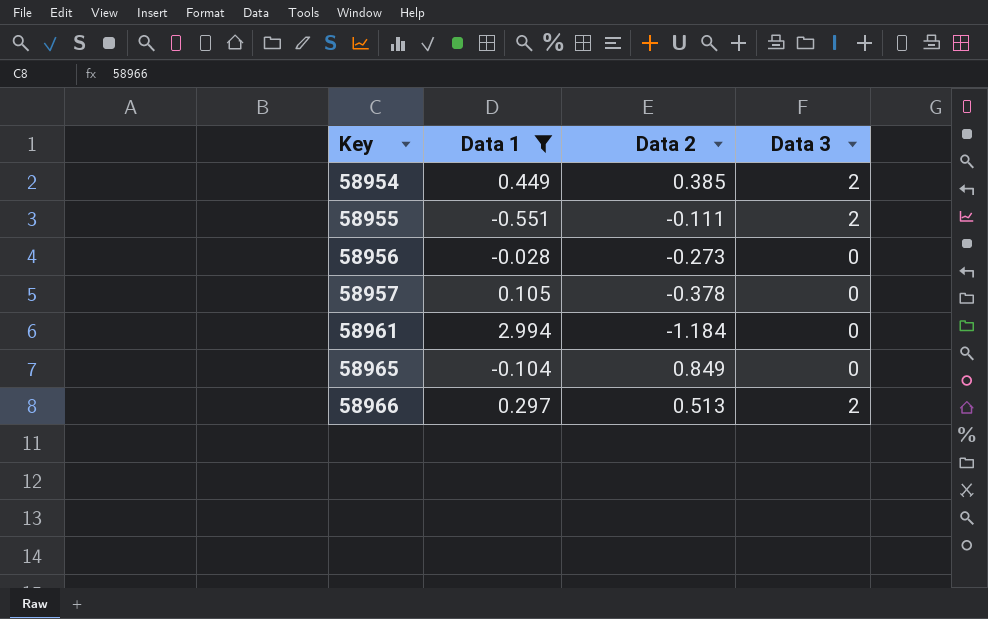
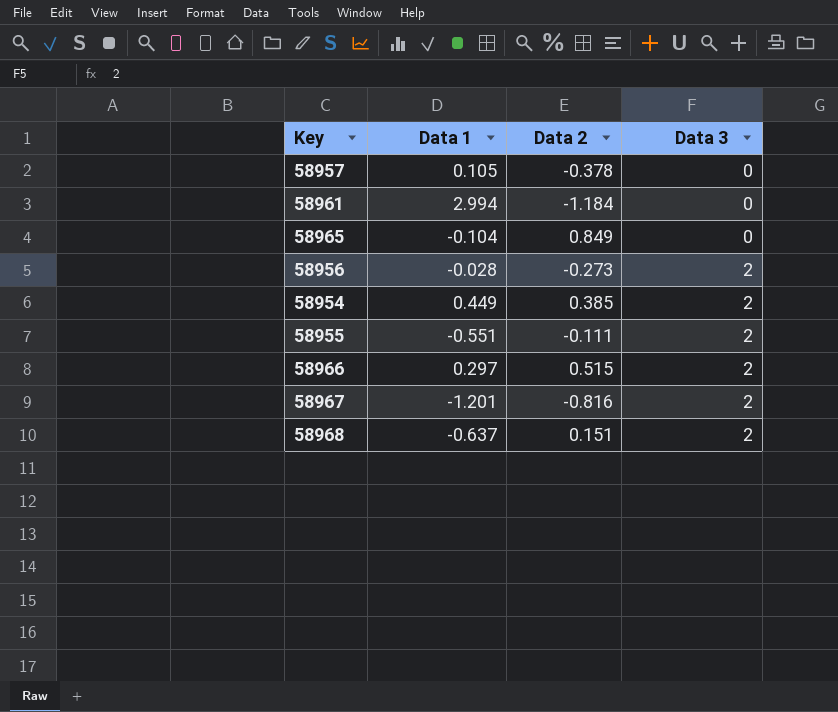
filter: Data 1 >= -0.551 -> none
row order: Key ascending -> Data 3 ascending
58956 | Data 3: 0 -> 2
58966 | Data 2: 0.513 -> 0.515

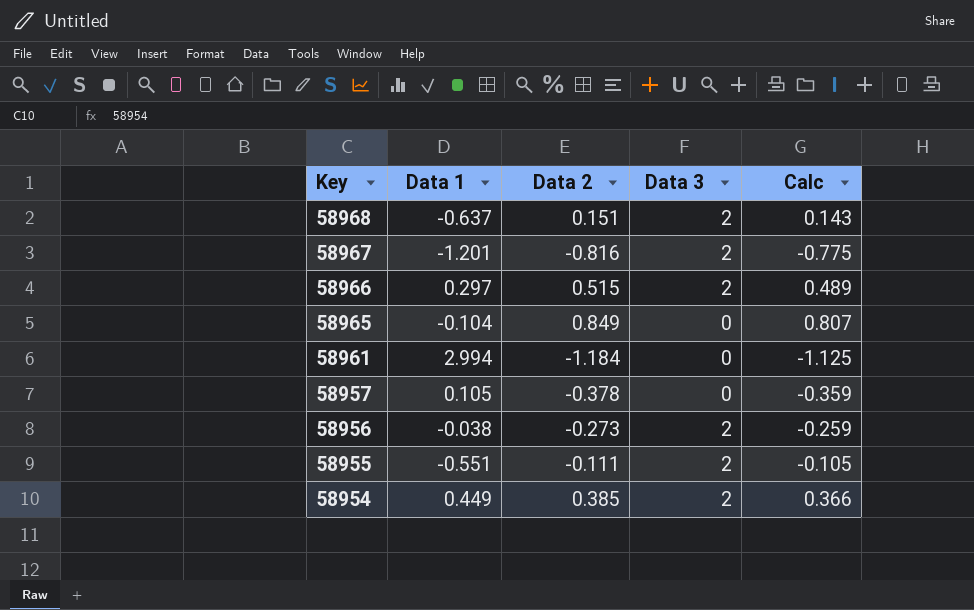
row order: Data 3 ascending -> Key descending
column Calc | formula: none -> [Data 2] * 0.95
58956 | Data 1: -0.028 -> -0.038

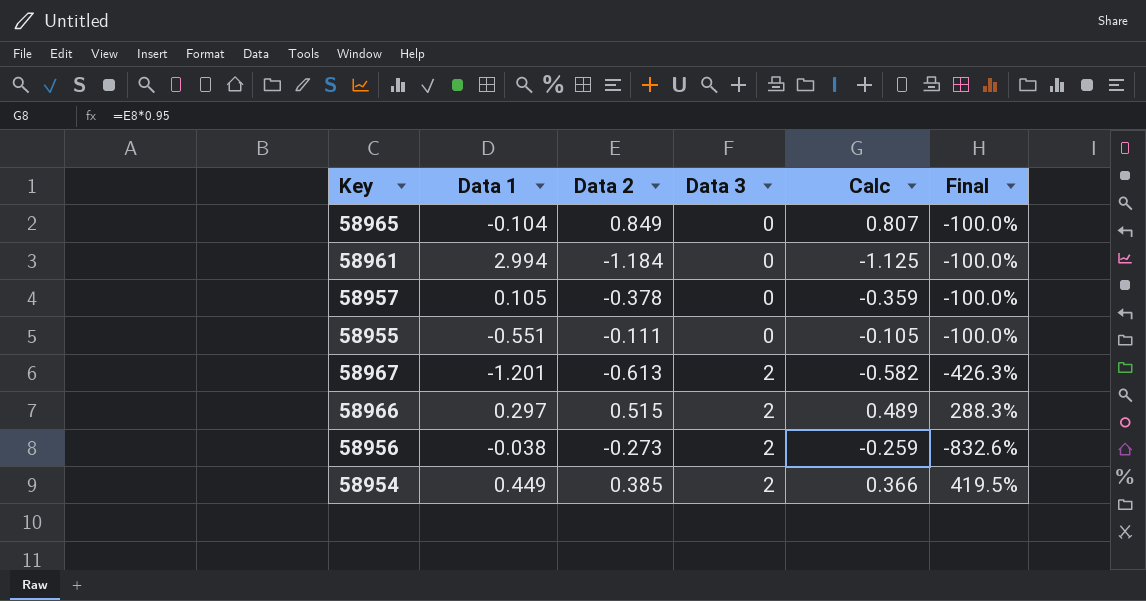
row order: Key descending -> Data 3 ascending
column Final | formula: none -> ([Data 3] - [Data 2]) / [Data 2]
row 58968: -0.637 | 0.151 | 2 | 0.143 -> none
58955 | Data 3: 2 -> 0
58967 | Data 2: -0.816 -> -0.613
58967 | Calc: -0.775 -> -0.582

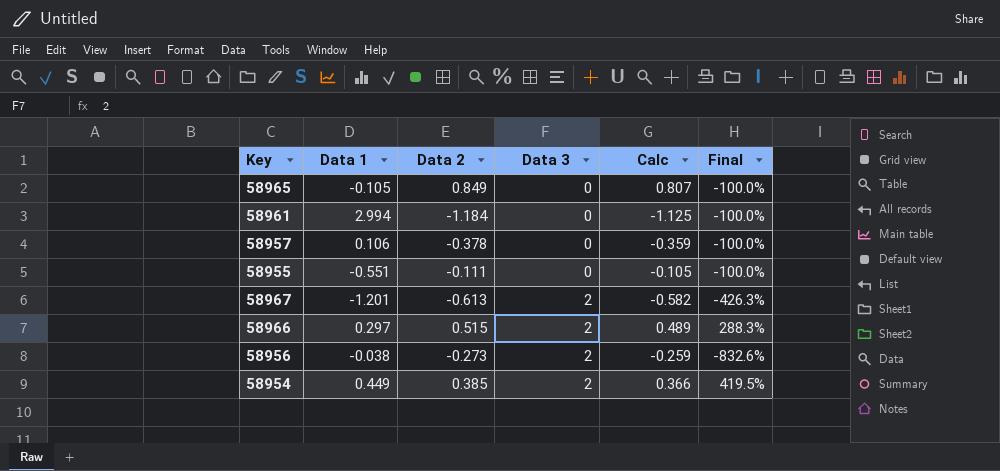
58965 | Data 1: -0.104 -> -0.105
58957 | Data 1: 0.105 -> 0.106

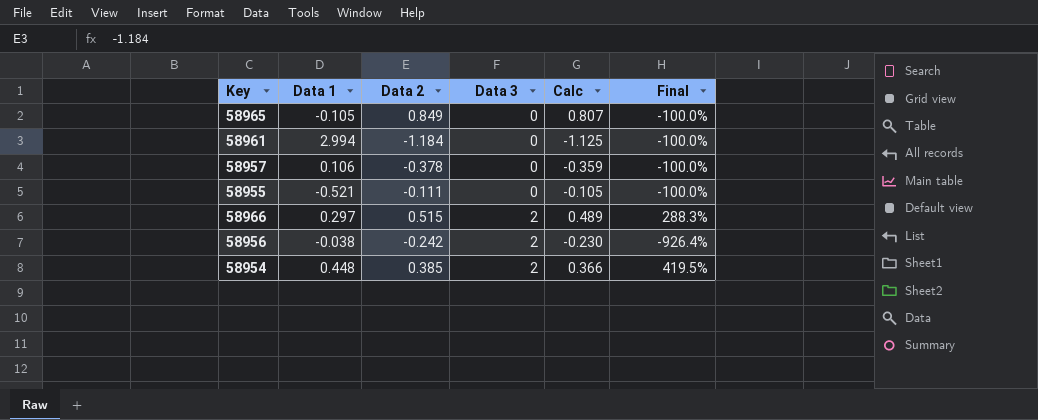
row 58967: -1.201 | -0.613 | 2 | -0.582 | -426.3% -> none
58955 | Data 1: -0.551 -> -0.521
58956 | Data 2: -0.273 -> -0.242
58956 | Calc: -0.259 -> -0.230
58956 | Final: -832.6% -> -926.4%
58954 | Data 1: 0.449 -> 0.448

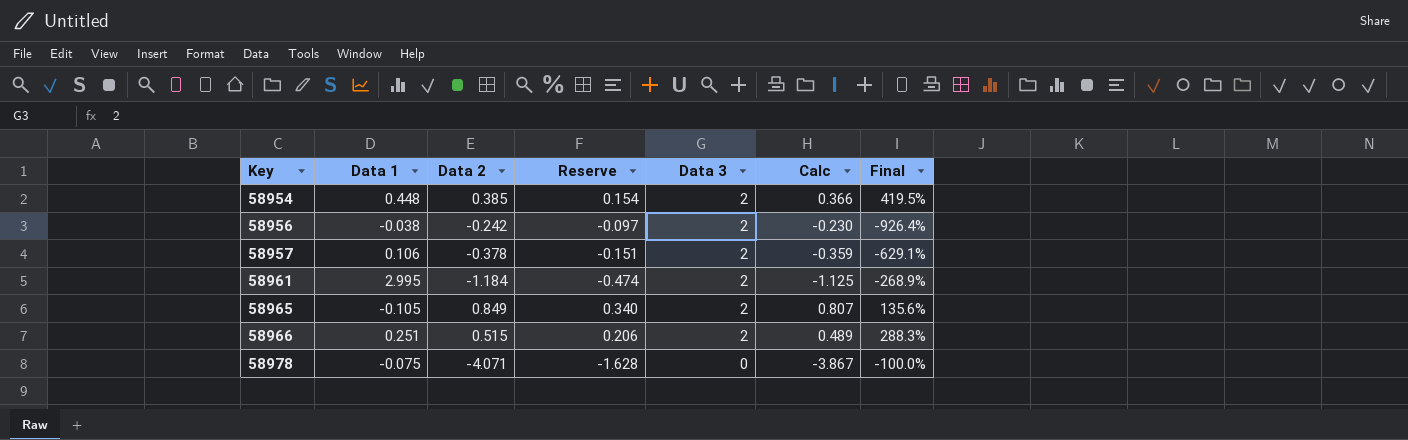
row order: Data 3 ascending -> Key ascending
column Reserve | formula: none -> [Data 2] * 0.4
row 58955: -0.521 | -0.111 | 0 | -0.105 | -100.0% -> none
58957 | Data 3: 0 -> 2
58957 | Final: -100.0% -> -629.1%
58961 | Data 1: 2.994 -> 2.995
58961 | Data 3: 0 -> 2
58961 | Final: -100.0% -> -268.9%
58965 | Data 3: 0 -> 2
58965 | Final: -100.0% -> 135.6%
58966 | Data 1: 0.297 -> 0.251
row 58978: none -> -0.075 | -4.071 | -1.628 | 0 | -3.867 | -100.0%

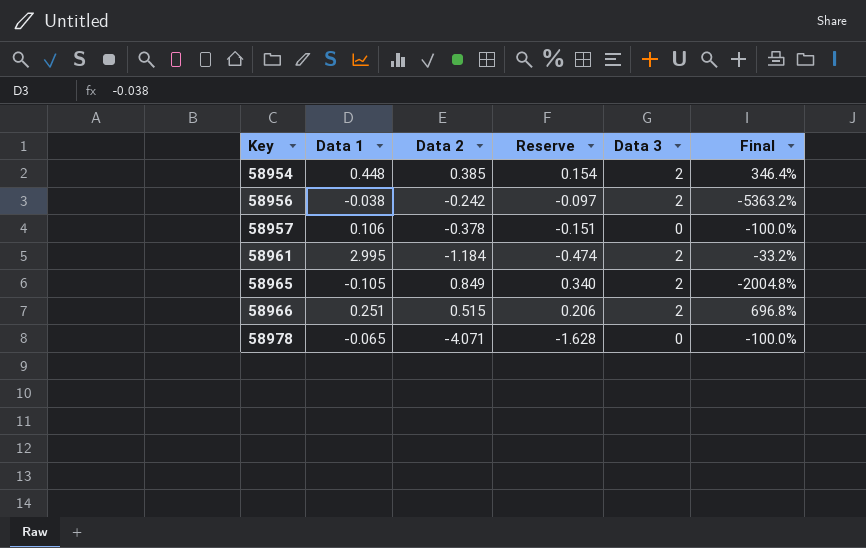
column Calc | formula: [Data 2] * 0.95 -> none
column Final | formula: ([Data 3] - [Data 2]) / [Data 2] -> ([Data 3] - [Data 1]) / [Data 1]
58957 | Data 3: 2 -> 0
58978 | Data 1: -0.075 -> -0.065

